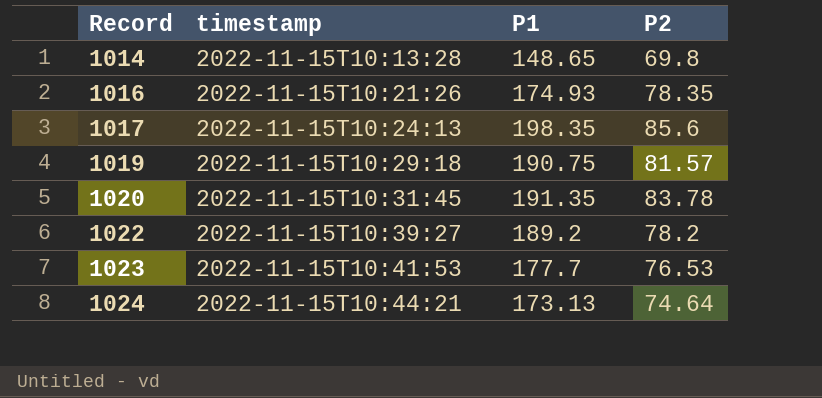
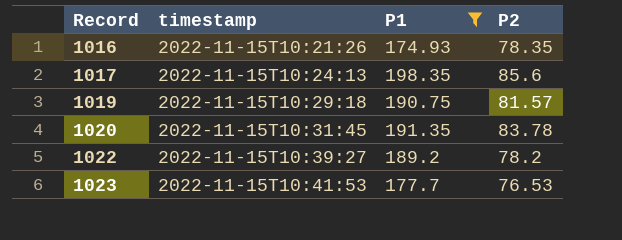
filter: none -> P1 >= 174.93

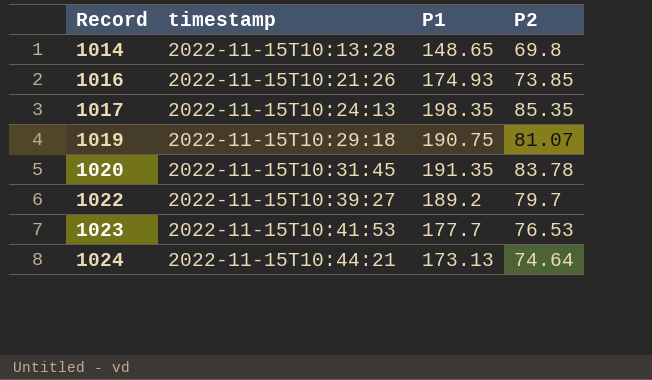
filter: P1 >= 174.93 -> none
1016 | P2: 78.35 -> 73.85
1017 | P2: 85.6 -> 85.35
1019 | P2: 81.57 -> 81.07
1022 | P2: 78.2 -> 79.7

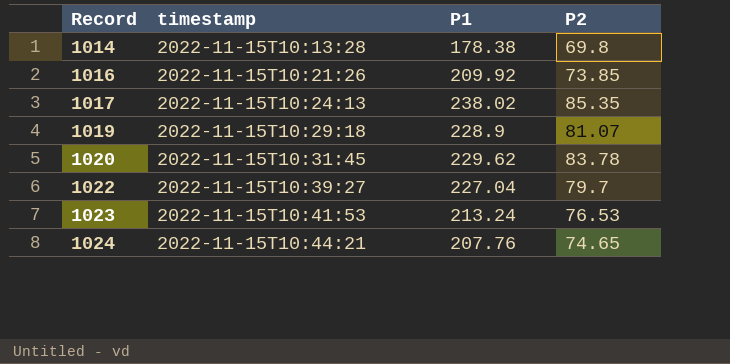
1014 | P1: 148.65 -> 178.38
1016 | P1: 174.93 -> 209.92
1017 | P1: 198.35 -> 238.02
1019 | P1: 190.75 -> 228.9
1020 | P1: 191.35 -> 229.62
1022 | P1: 189.2 -> 227.04
1023 | P1: 177.7 -> 213.24
1024 | P1: 173.13 -> 207.76
1024 | P2: 74.64 -> 74.65

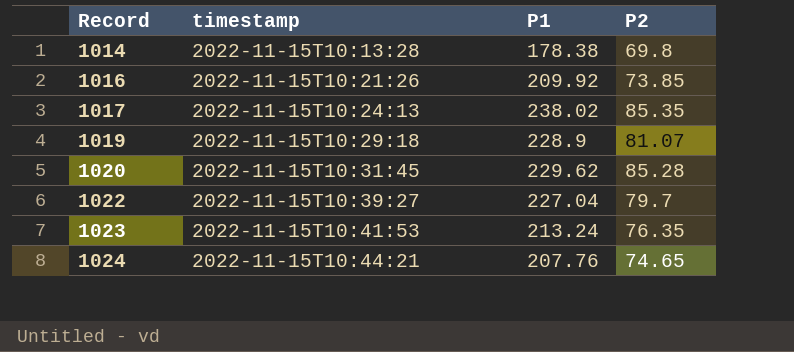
1020 | P2: 83.78 -> 85.28
1023 | P2: 76.53 -> 76.35

